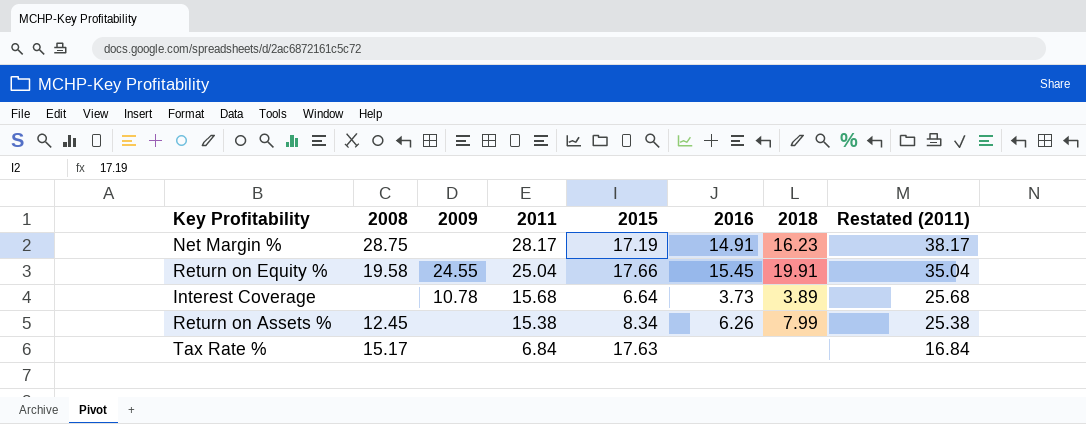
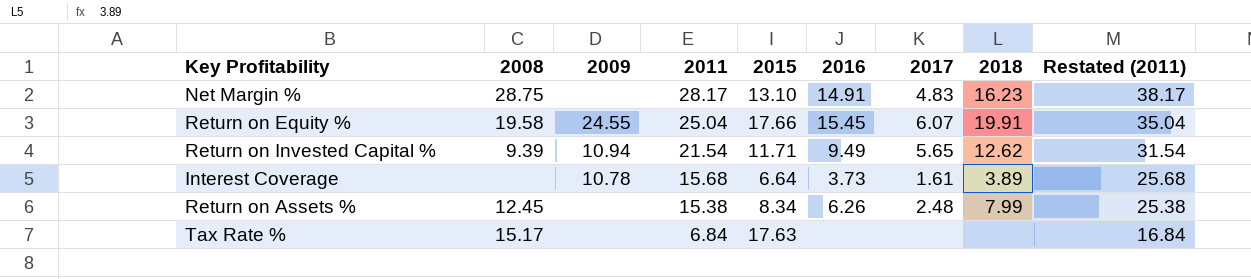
column 2017 | position: none -> 7
Net Margin % | 2015: 17.19 -> 13.10
row Return on Invested Capital %: none -> 9.39 | 10.94 | 21.54 | 11.71 | 9.49 | 5.65 | 12.62 | 31.54

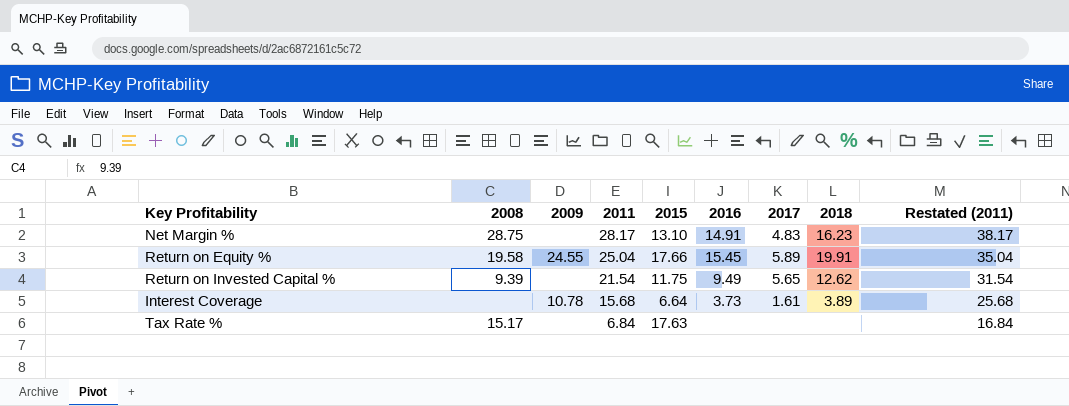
row Return on Assets %: 12.45 | none | 15.38 | 8.34 | 6.26 | 2.48 | 7.99 | 25.38 -> none
Return on Equity % | 2017: 6.07 -> 5.89
Return on Invested Capital % | 2009: 10.94 -> none
Return on Invested Capital % | 2015: 11.71 -> 11.75

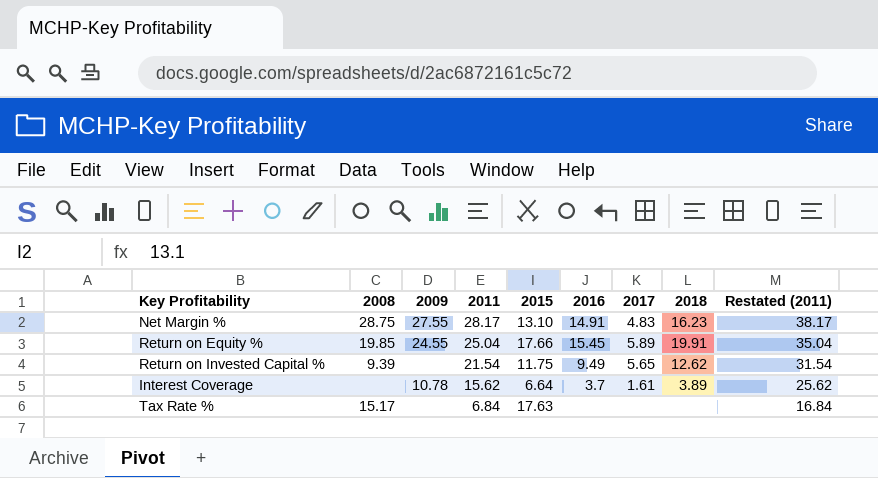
Net Margin % | 2009: none -> 27.55
Return on Equity % | 2008: 19.58 -> 19.85
Interest Coverage | 2011: 15.68 -> 15.62
Interest Coverage | 2016: 3.73 -> 3.7
Interest Coverage | Restated (2011): 25.68 -> 25.62

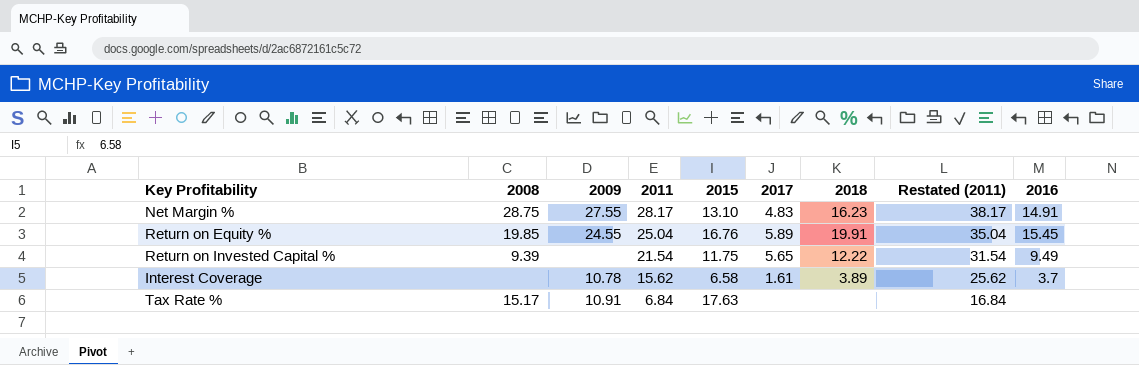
column 2016 | position: 6 -> 9
Return on Equity % | 2015: 17.66 -> 16.76
Return on Invested Capital % | 2018: 12.62 -> 12.22
Interest Coverage | 2015: 6.64 -> 6.58
Tax Rate % | 2009: none -> 10.91

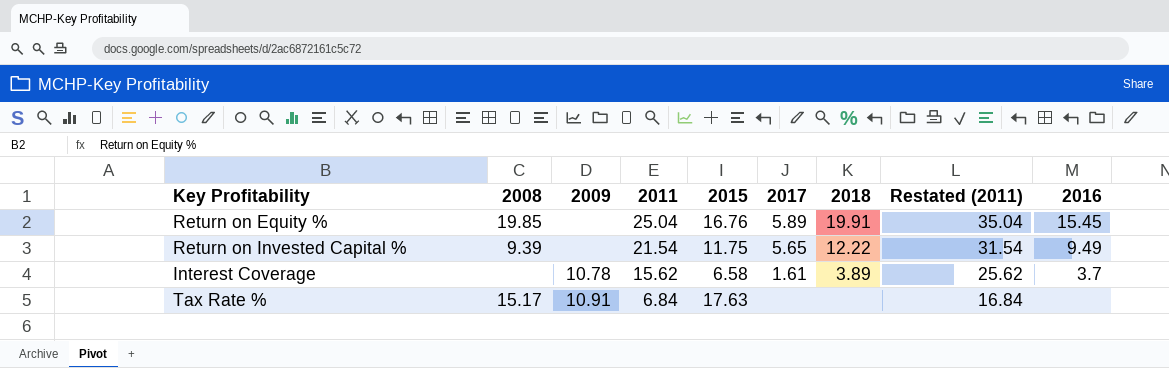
row Net Margin %: 28.75 | 27.55 | 28.17 | 13.10 | 4.83 | 16.23 | 38.17 | 14.91 -> none
Return on Equity % | 2009: 24.55 -> none

